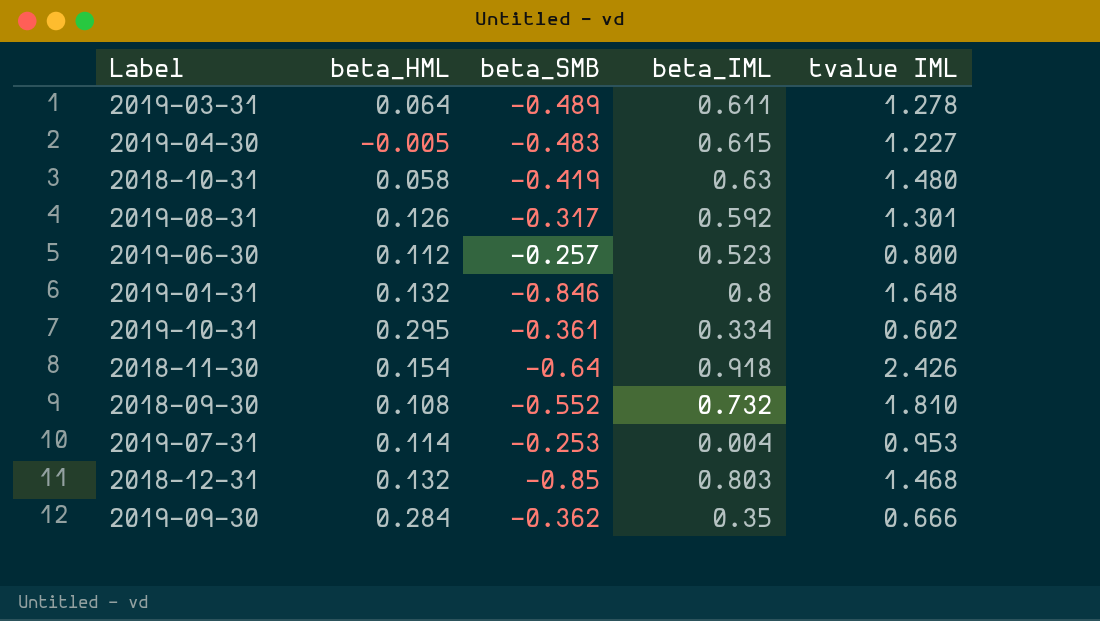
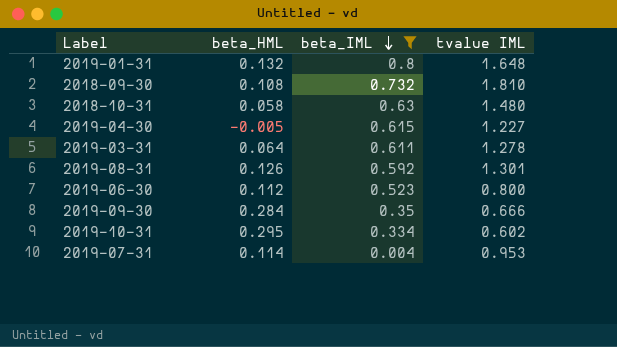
filter: none -> beta_IML <= 0.8
row order: none -> beta_IML descending
column beta_SMB | position: 3 -> none

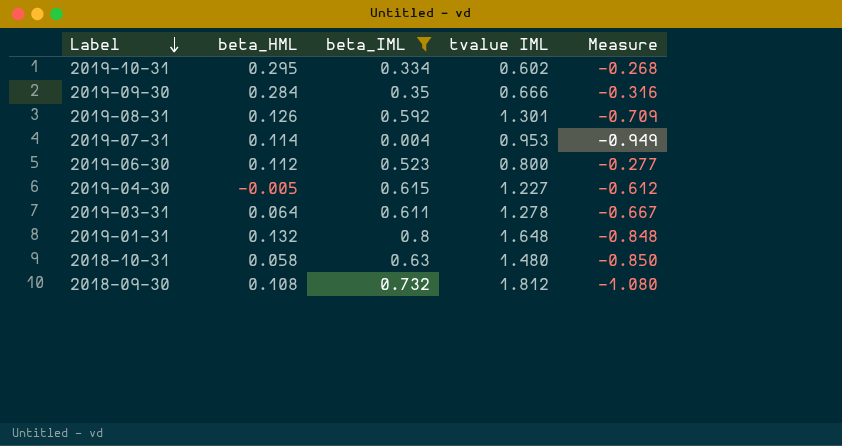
row order: beta_IML descending -> Label descending
column Measure | formula: none -> [beta_IML] - [tvalue IML]
2018-09-30 | tvalue IML: 1.810 -> 1.812

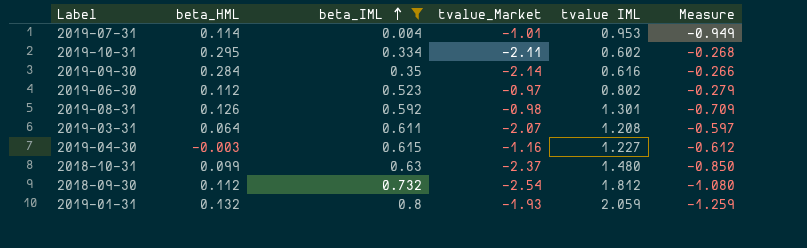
row order: Label descending -> beta_IML ascending
column tvalue_Market | position: none -> 4
2019-09-30 | tvalue IML: 0.666 -> 0.616
2019-09-30 | Measure: -0.316 -> -0.266
2019-06-30 | tvalue IML: 0.800 -> 0.802
2019-06-30 | Measure: -0.277 -> -0.279
2019-03-31 | tvalue IML: 1.278 -> 1.208
2019-03-31 | Measure: -0.667 -> -0.597
2019-04-30 | beta_HML: -0.005 -> -0.003
2018-10-31 | beta_HML: 0.058 -> 0.099
2018-09-30 | beta_HML: 0.108 -> 0.112
2019-01-31 | tvalue IML: 1.648 -> 2.059
2019-01-31 | Measure: -0.848 -> -1.259

